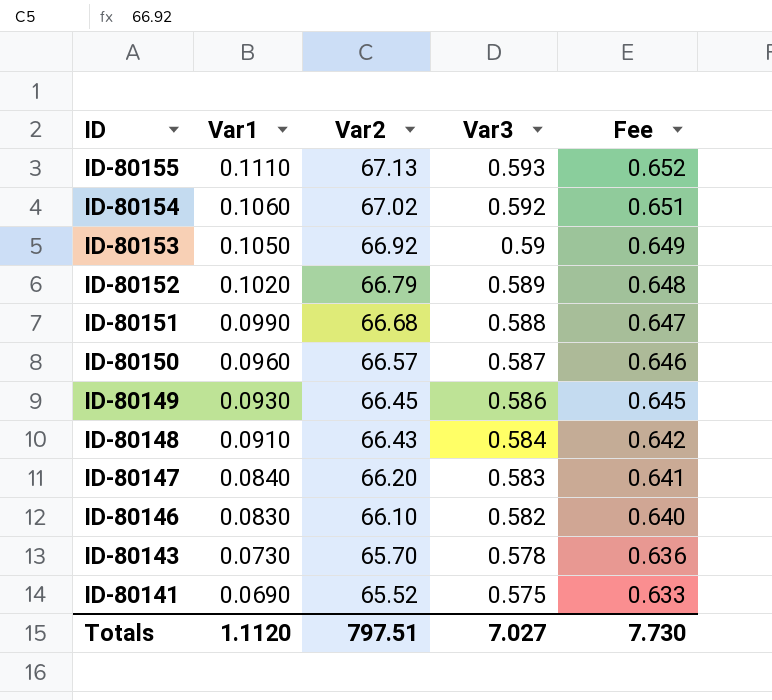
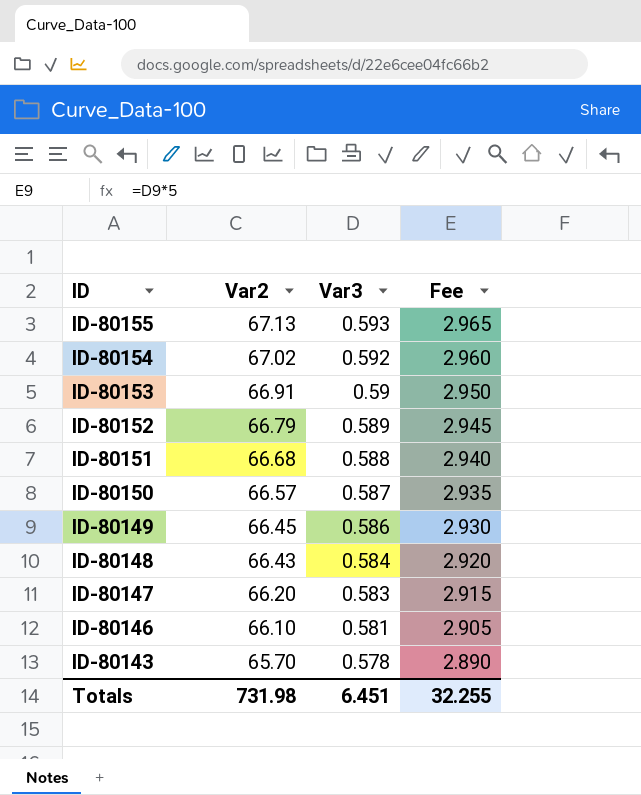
column Var1 | position: 2 -> none
column Fee | formula: [Var3] * 1.1 -> [Var3] * 5
row ID-80141: 0.0690 | 65.52 | 0.575 | 0.633 -> none
ID-80153 | Var2: 66.92 -> 66.91
ID-80146 | Var3: 0.582 -> 0.581
Totals | Var2: 797.51 -> 731.98
Totals | Var3: 7.027 -> 6.451
Totals | Fee: 7.730 -> 32.255

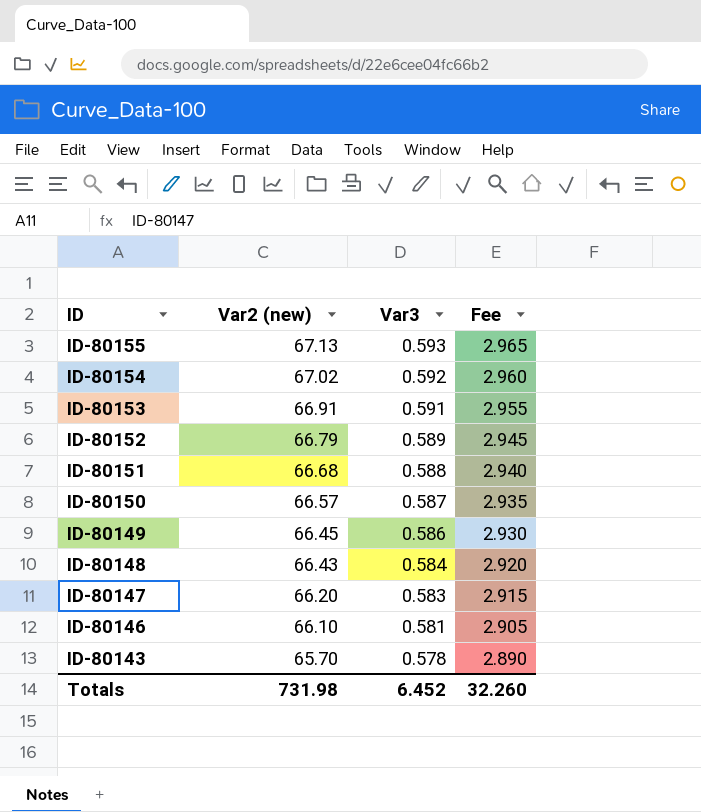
column name: Var2 -> Var2 (new)
ID-80153 | Var3: 0.59 -> 0.591
ID-80153 | Fee: 2.950 -> 2.955
Totals | Var3: 6.451 -> 6.452
Totals | Fee: 32.255 -> 32.260

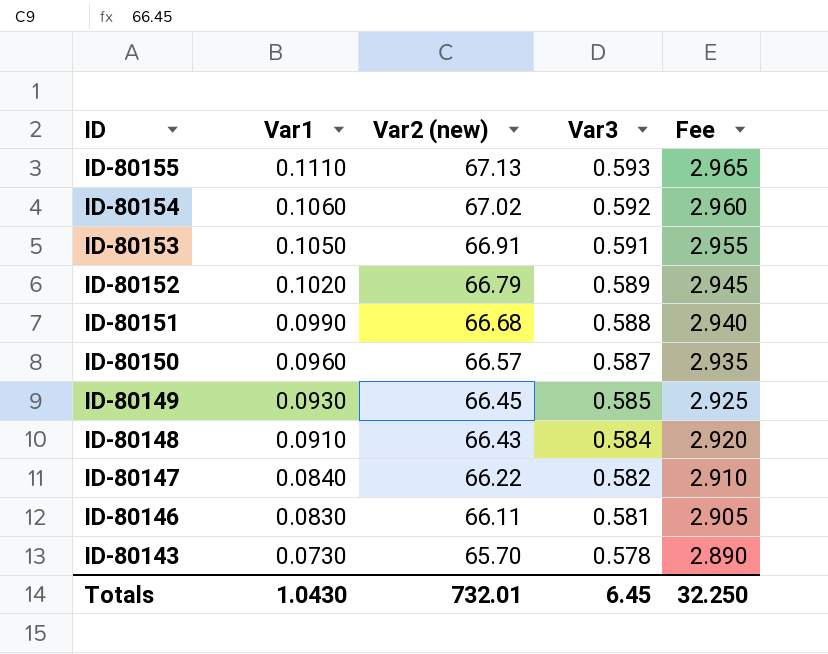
column Var1 | position: none -> 2
ID-80149 | Var3: 0.586 -> 0.585
ID-80149 | Fee: 2.930 -> 2.925
ID-80147 | Var2 (new): 66.20 -> 66.22
ID-80147 | Var3: 0.583 -> 0.582
ID-80147 | Fee: 2.915 -> 2.910
ID-80146 | Var2 (new): 66.10 -> 66.11
Totals | Var2 (new): 731.98 -> 732.01
Totals | Var3: 6.452 -> 6.45
Totals | Fee: 32.260 -> 32.250

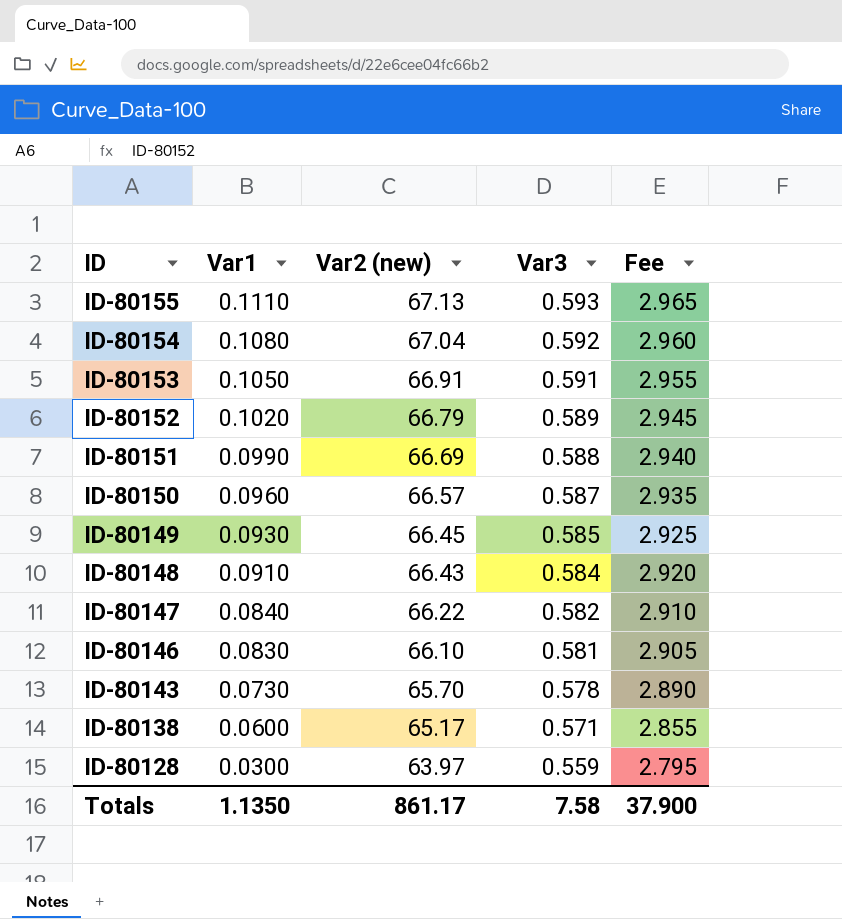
ID-80154 | Var1: 0.1060 -> 0.1080
ID-80154 | Var2 (new): 67.02 -> 67.04
ID-80151 | Var2 (new): 66.68 -> 66.69
ID-80146 | Var2 (new): 66.11 -> 66.10
row ID-80138: none -> 0.0600 | 65.17 | 0.571 | 2.855
row ID-80128: none -> 0.0300 | 63.97 | 0.559 | 2.795
Totals | Var1: 1.0430 -> 1.1350
Totals | Var2 (new): 732.01 -> 861.17
Totals | Var3: 6.45 -> 7.58
Totals | Fee: 32.250 -> 37.900

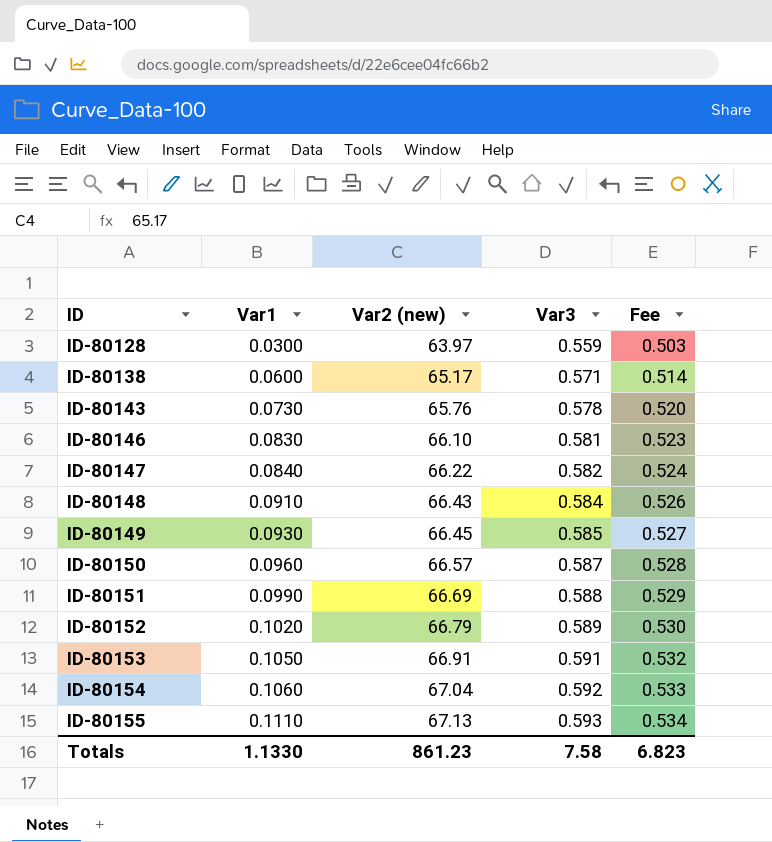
row order: ID descending -> ID ascending
column Fee | formula: [Var3] * 5 -> [Var3] * 0.9
ID-80143 | Var2 (new): 65.70 -> 65.76
ID-80154 | Var1: 0.1080 -> 0.1060
Totals | Var1: 1.1350 -> 1.1330
Totals | Var2 (new): 861.17 -> 861.23
Totals | Fee: 37.900 -> 6.823

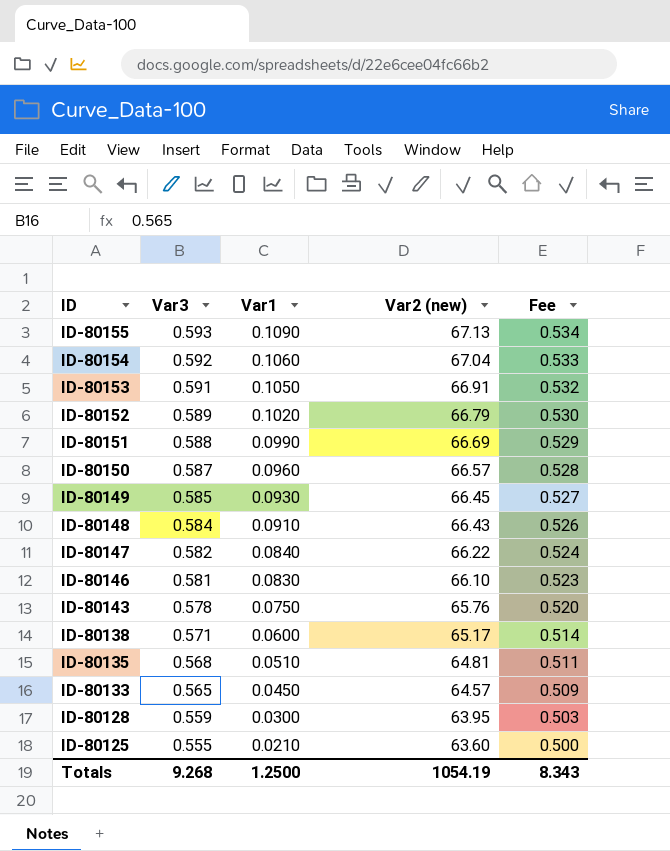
row order: ID ascending -> ID descending
column Var3 | position: 4 -> 2
ID-80155 | Var1: 0.1110 -> 0.1090
ID-80143 | Var1: 0.0730 -> 0.0750
row ID-80135: none -> 0.568 | 0.0510 | 64.81 | 0.511
row ID-80133: none -> 0.565 | 0.0450 | 64.57 | 0.509
ID-80128 | Var2 (new): 63.97 -> 63.95
row ID-80125: none -> 0.555 | 0.0210 | 63.60 | 0.500
Totals | Var3: 7.58 -> 9.268
Totals | Var1: 1.1330 -> 1.2500
Totals | Var2 (new): 861.23 -> 1054.19
Totals | Fee: 6.823 -> 8.343

